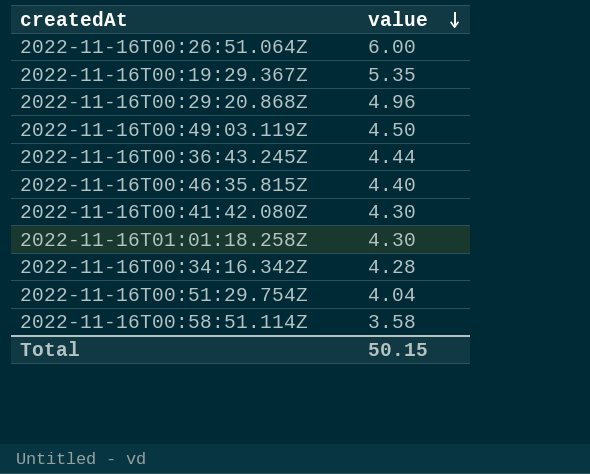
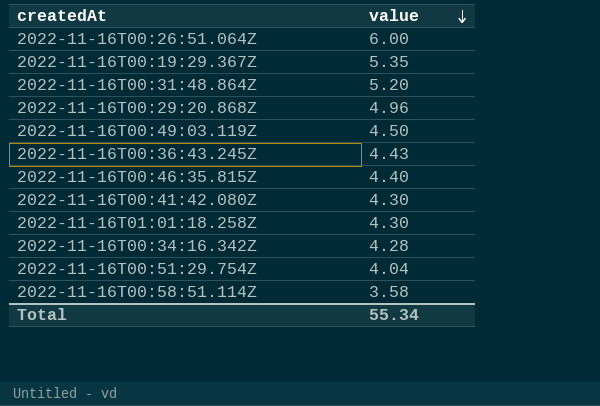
row 2022-11-16T00:31:48.864Z: none -> 5.20
2022-11-16T00:36:43.245Z | value: 4.44 -> 4.43
Total | value: 50.15 -> 55.34

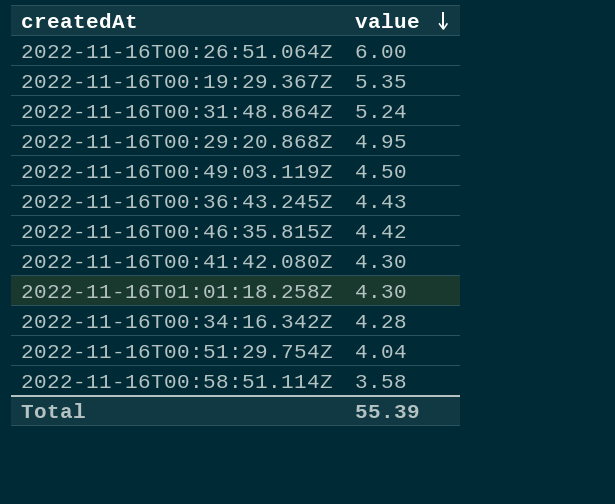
2022-11-16T00:31:48.864Z | value: 5.20 -> 5.24
2022-11-16T00:29:20.868Z | value: 4.96 -> 4.95
2022-11-16T00:46:35.815Z | value: 4.40 -> 4.42
Total | value: 55.34 -> 55.39

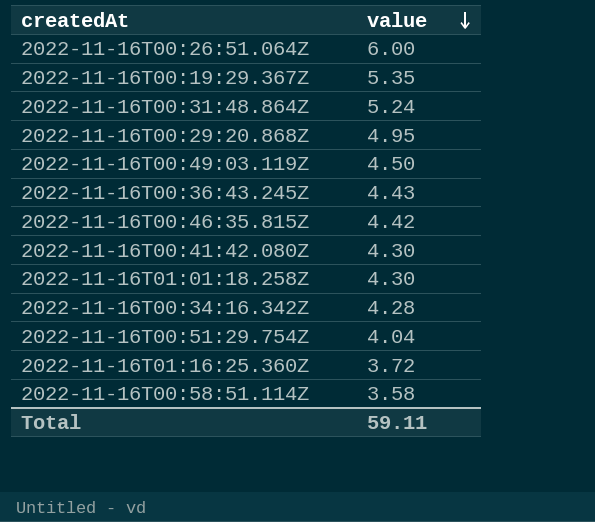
row 2022-11-16T01:16:25.360Z: none -> 3.72
Total | value: 55.39 -> 59.11

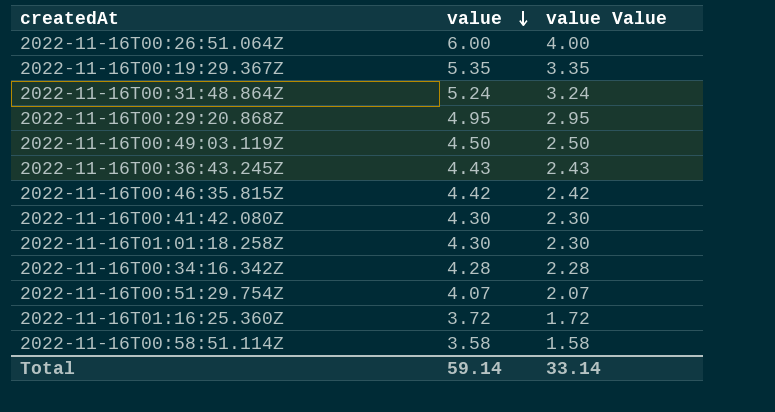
column value Value | formula: none -> [value] - 2
2022-11-16T00:51:29.754Z | value: 4.04 -> 4.07
Total | value: 59.11 -> 59.14

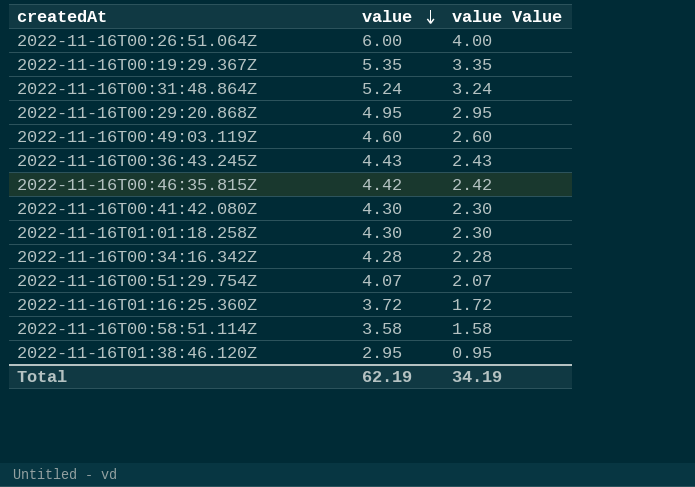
2022-11-16T00:49:03.119Z | value: 4.50 -> 4.60
2022-11-16T00:49:03.119Z | value Value: 2.50 -> 2.60
row 2022-11-16T01:38:46.120Z: none -> 2.95 | 0.95
Total | value: 59.14 -> 62.19
Total | value Value: 33.14 -> 34.19

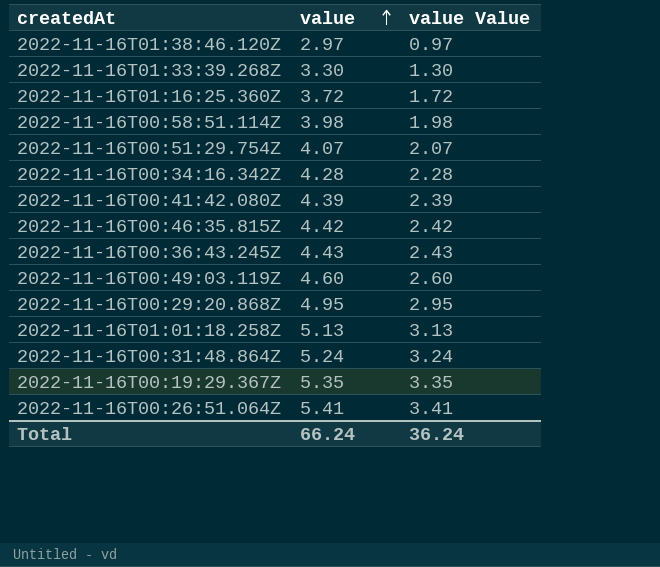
row order: value descending -> value ascending
2022-11-16T01:38:46.120Z | value: 2.95 -> 2.97
2022-11-16T01:38:46.120Z | value Value: 0.95 -> 0.97
row 2022-11-16T01:33:39.268Z: none -> 3.30 | 1.30
2022-11-16T00:58:51.114Z | value: 3.58 -> 3.98
2022-11-16T00:58:51.114Z | value Value: 1.58 -> 1.98
2022-11-16T00:41:42.080Z | value: 4.30 -> 4.39
2022-11-16T00:41:42.080Z | value Value: 2.30 -> 2.39
2022-11-16T01:01:18.258Z | value: 4.30 -> 5.13
2022-11-16T01:01:18.258Z | value Value: 2.30 -> 3.13
2022-11-16T00:26:51.064Z | value: 6.00 -> 5.41
2022-11-16T00:26:51.064Z | value Value: 4.00 -> 3.41
Total | value: 62.19 -> 66.24
Total | value Value: 34.19 -> 36.24

